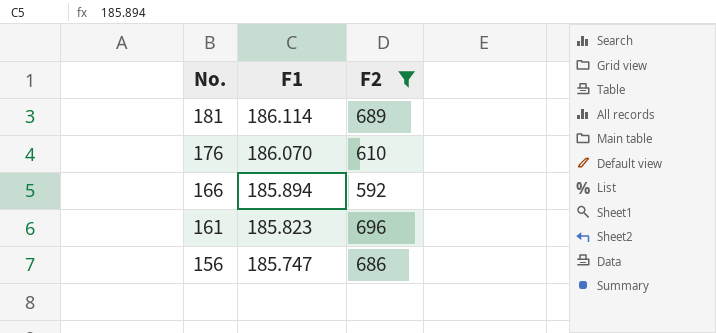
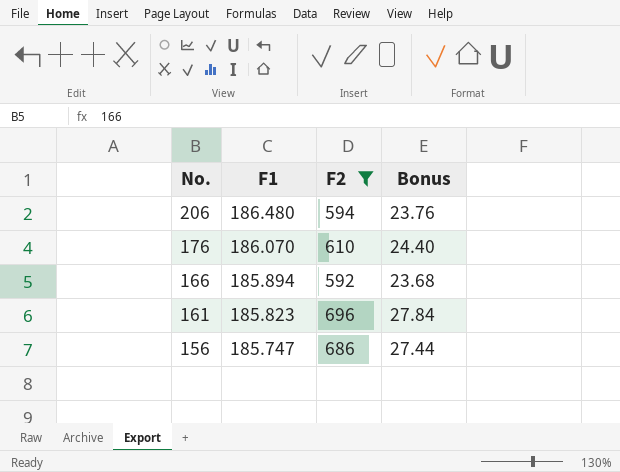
column Bonus | formula: none -> [F2] * 0.04
row 181: 186.114 | 689 -> none
row 206: none -> 186.480 | 594 | 23.76

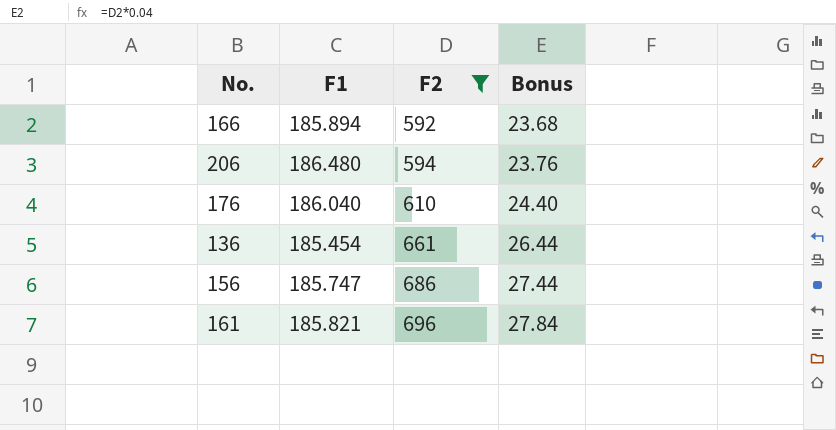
row order: No. descending -> F2 ascending
176 | F1: 186.070 -> 186.040
row 136: none -> 185.454 | 661 | 26.44
161 | F1: 185.823 -> 185.821

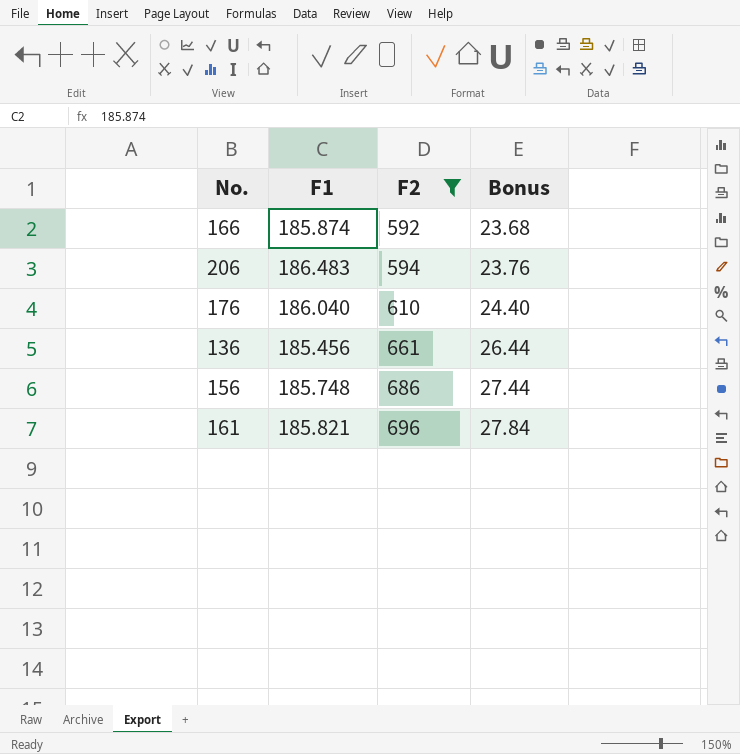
166 | F1: 185.894 -> 185.874
206 | F1: 186.480 -> 186.483
136 | F1: 185.454 -> 185.456
156 | F1: 185.747 -> 185.748

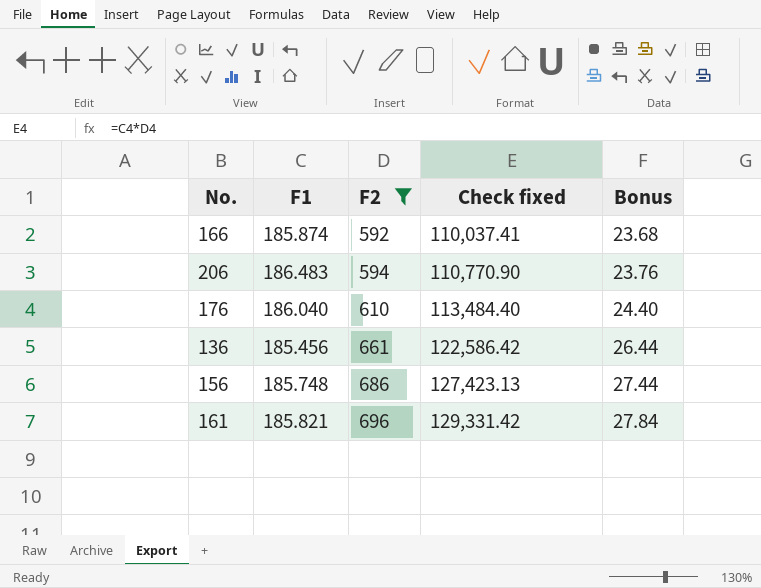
column Check fixed | formula: none -> [F1] * [F2]

